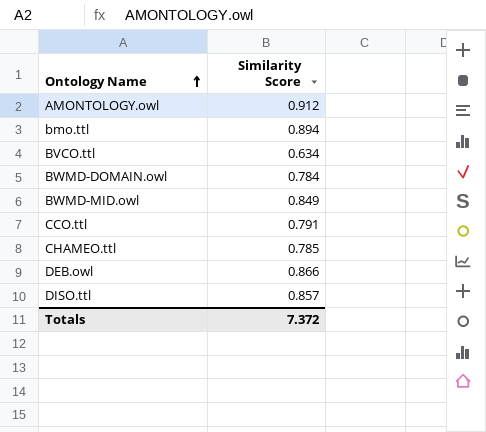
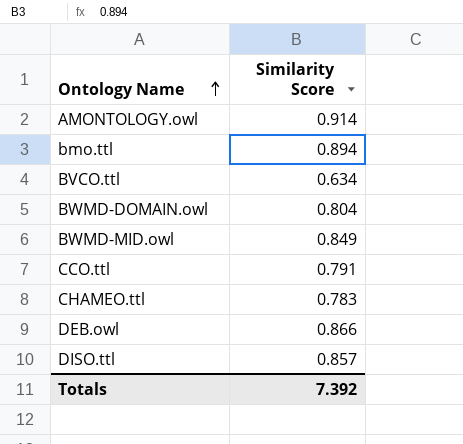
AMONTOLOGY.owl | Similarity Score: 0.912 -> 0.914
BWMD-DOMAIN.owl | Similarity Score: 0.784 -> 0.804
CHAMEO.ttl | Similarity Score: 0.785 -> 0.783
Totals | Similarity Score: 7.372 -> 7.392

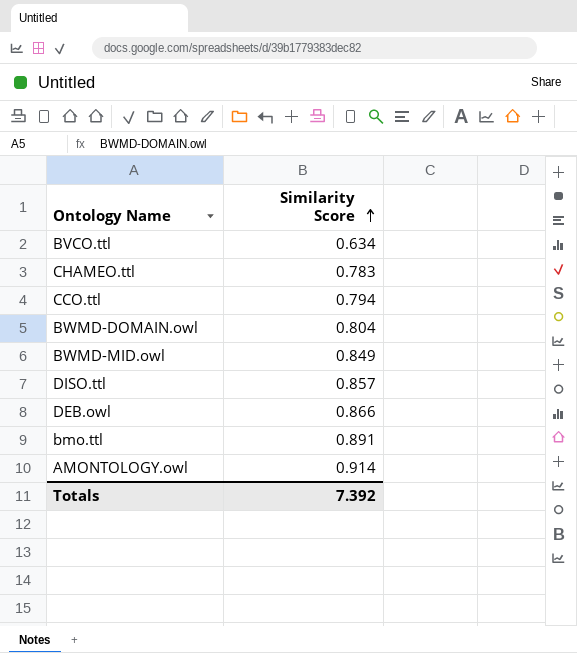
row order: Ontology Name ascending -> Similarity Score ascending
CCO.ttl | Similarity Score: 0.791 -> 0.794
bmo.ttl | Similarity Score: 0.894 -> 0.891

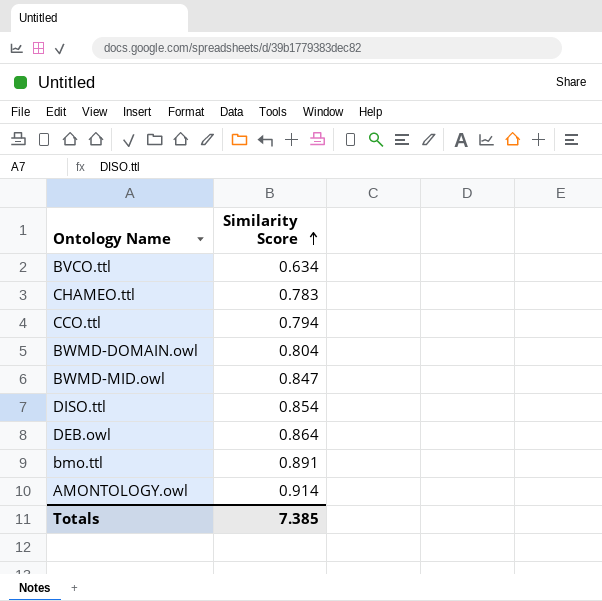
BWMD-MID.owl | Similarity Score: 0.849 -> 0.847
DISO.ttl | Similarity Score: 0.857 -> 0.854
DEB.owl | Similarity Score: 0.866 -> 0.864
Totals | Similarity Score: 7.392 -> 7.385

